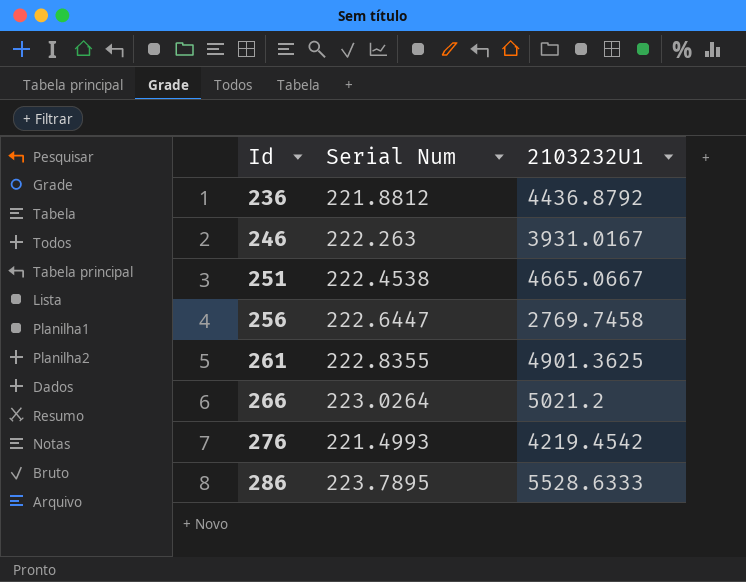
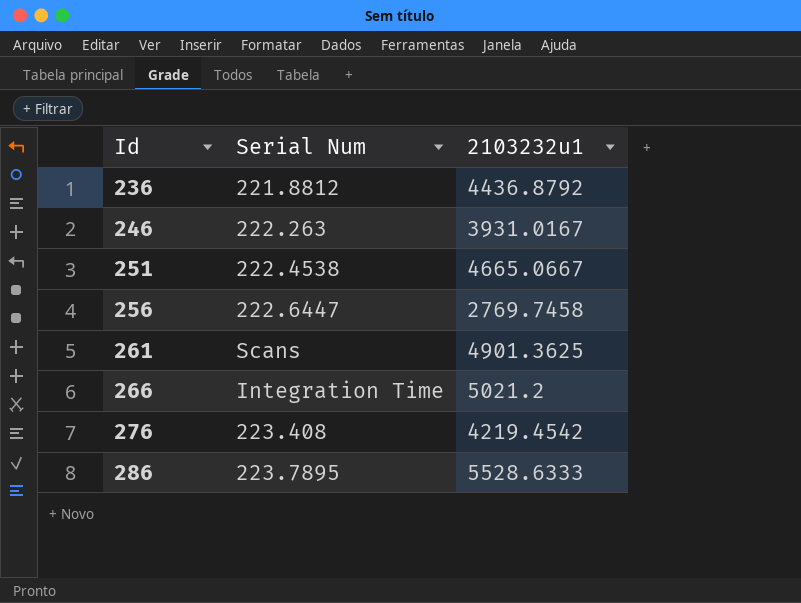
column name: 2103232U1 -> 2103232u1
261 | Serial Num: 222.8355 -> Scans
266 | Serial Num: 223.0264 -> Integration Time
276 | Serial Num: 221.4993 -> 223.408

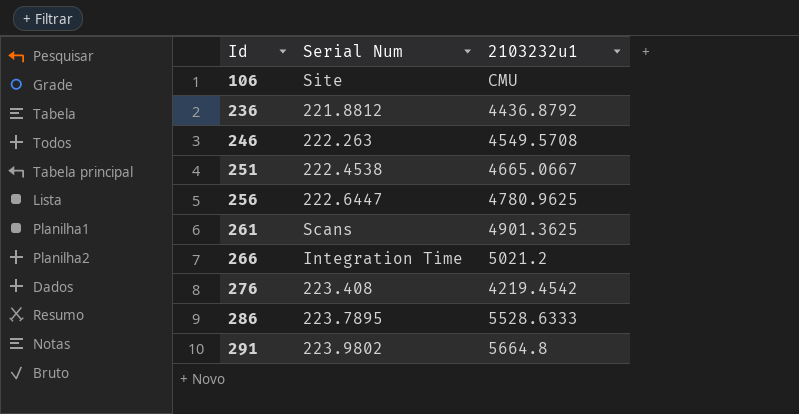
row 106: none -> Site | CMU
246 | 2103232u1: 3931.0167 -> 4549.5708
256 | 2103232u1: 2769.7458 -> 4780.9625
row 291: none -> 223.9802 | 5664.8

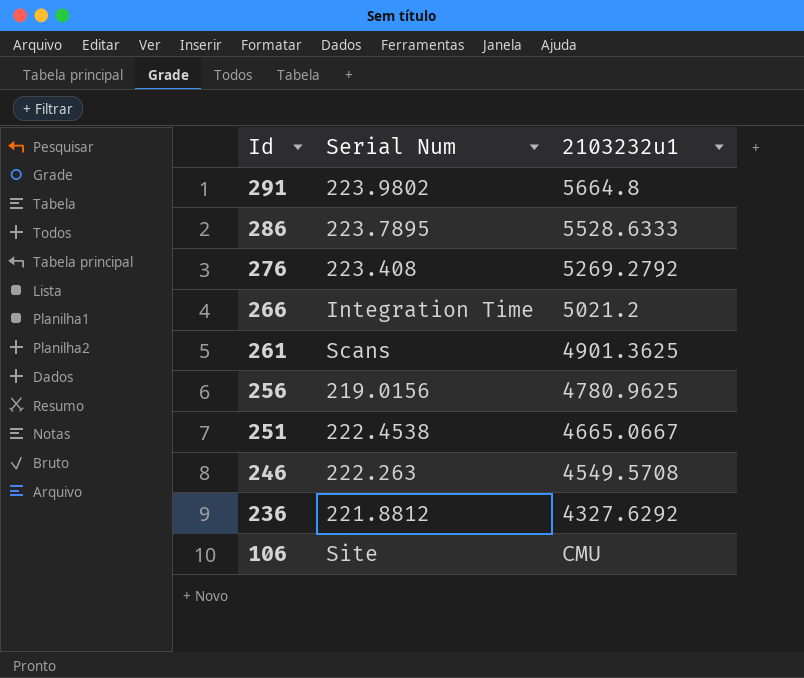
row order: Id ascending -> Id descending
276 | 2103232u1: 4219.4542 -> 5269.2792
256 | Serial Num: 222.6447 -> 219.0156
236 | 2103232u1: 4436.8792 -> 4327.6292

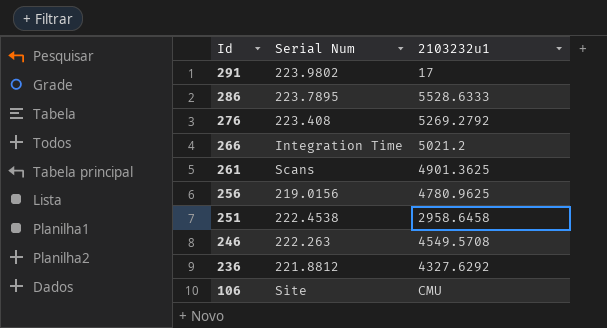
291 | 2103232u1: 5664.8 -> 17
251 | 2103232u1: 4665.0667 -> 2958.6458

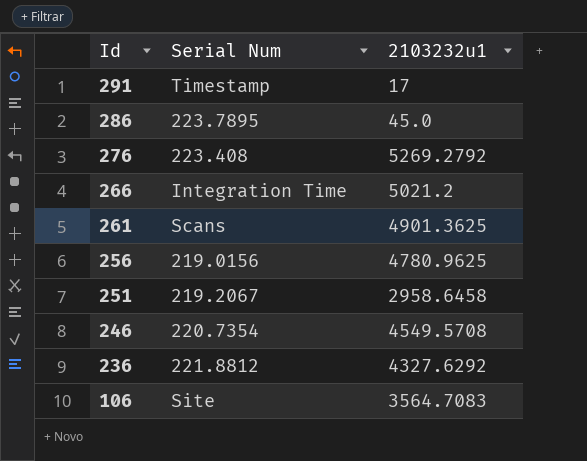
291 | Serial Num: 223.9802 -> Timestamp
286 | 2103232u1: 5528.6333 -> 45.0
251 | Serial Num: 222.4538 -> 219.2067
246 | Serial Num: 222.263 -> 220.7354
106 | 2103232u1: CMU -> 3564.7083

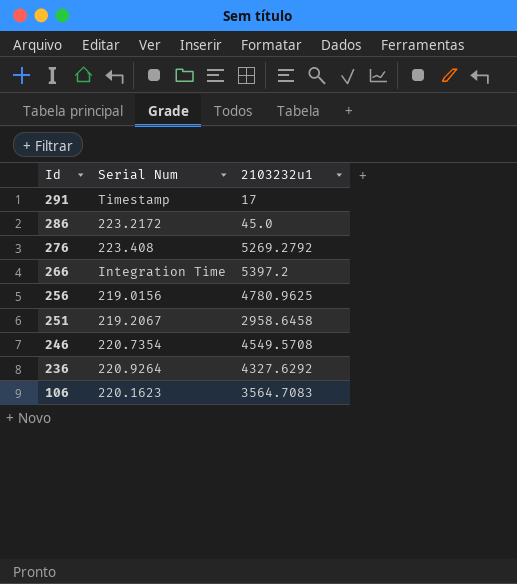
row 261: Scans | 4901.3625 -> none
286 | Serial Num: 223.7895 -> 223.2172
266 | 2103232u1: 5021.2 -> 5397.2
236 | Serial Num: 221.8812 -> 220.9264
106 | Serial Num: Site -> 220.1623

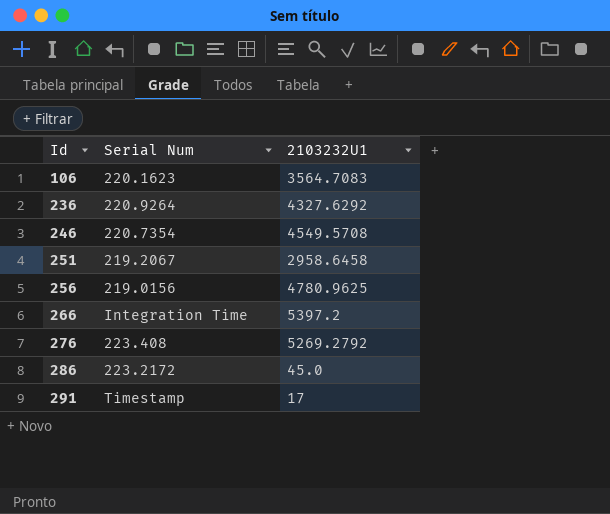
row order: Id descending -> Id ascending
column name: 2103232u1 -> 2103232U1

